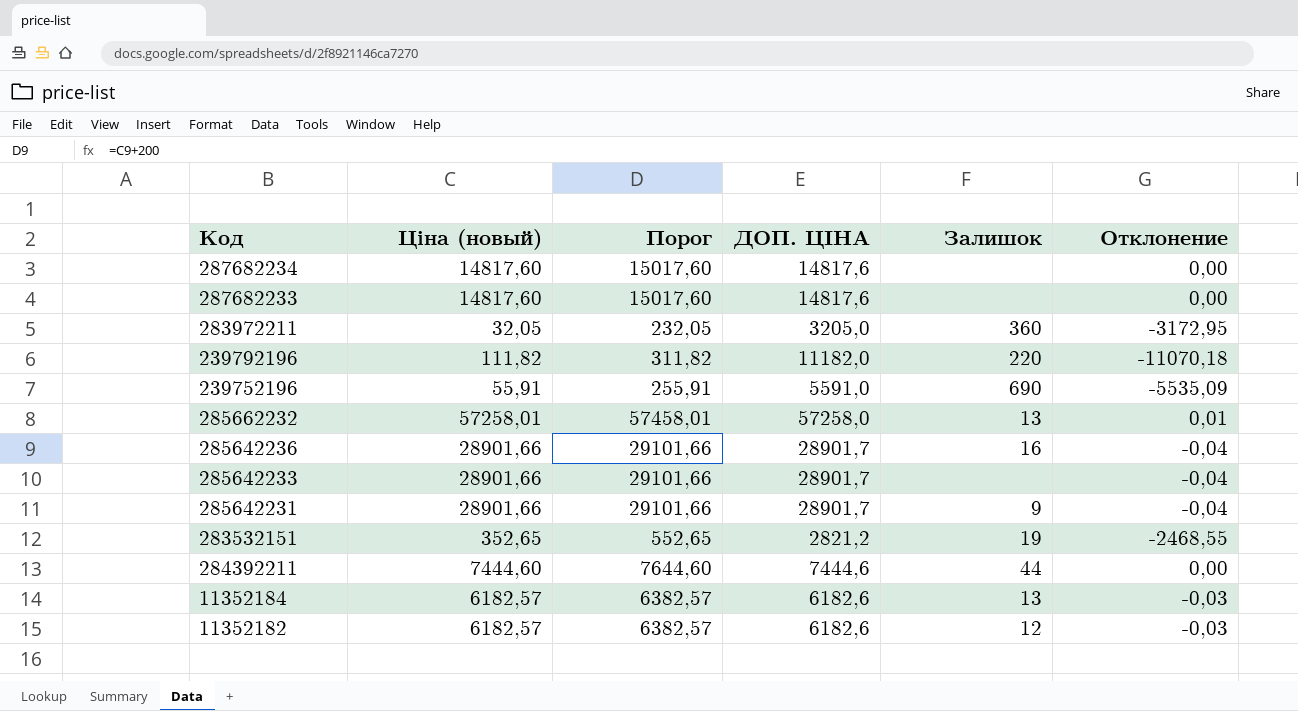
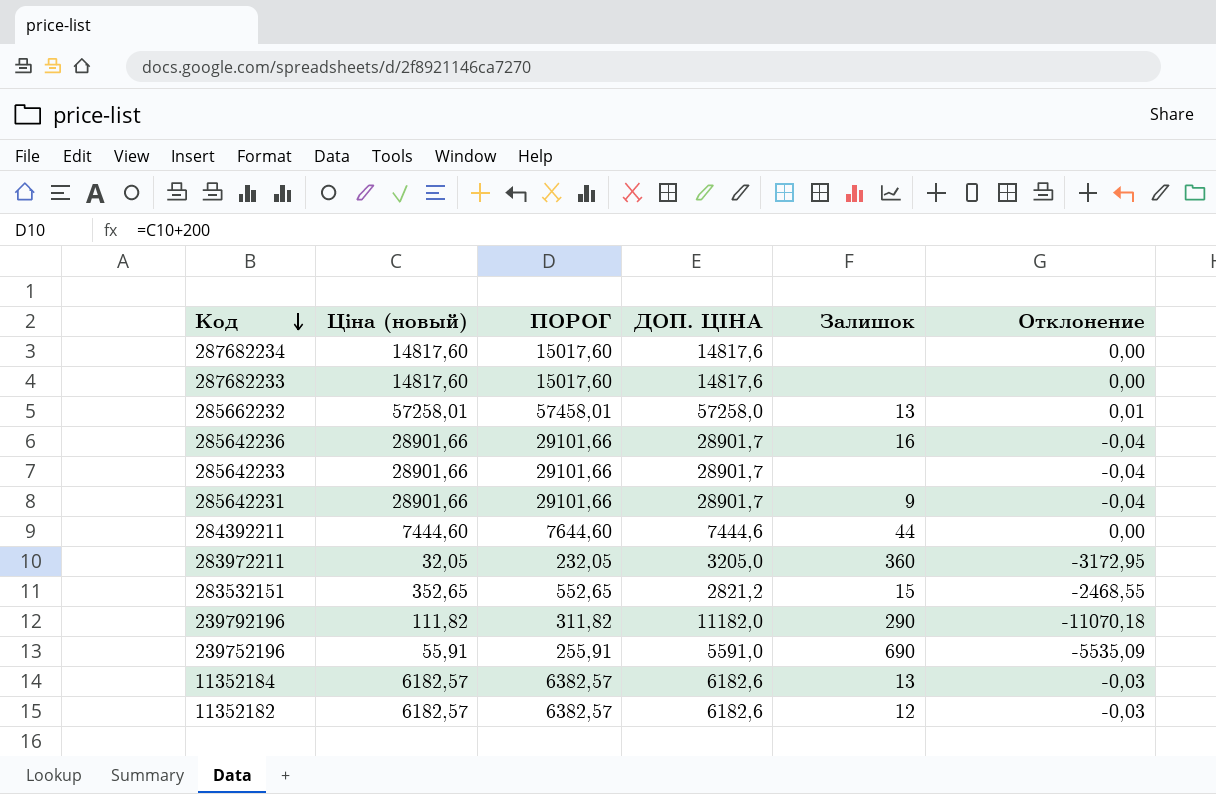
row order: none -> Код descending
column name: Порог -> ПОРОГ
283532151 | Залишок: 19 -> 15
239792196 | Залишок: 220 -> 290

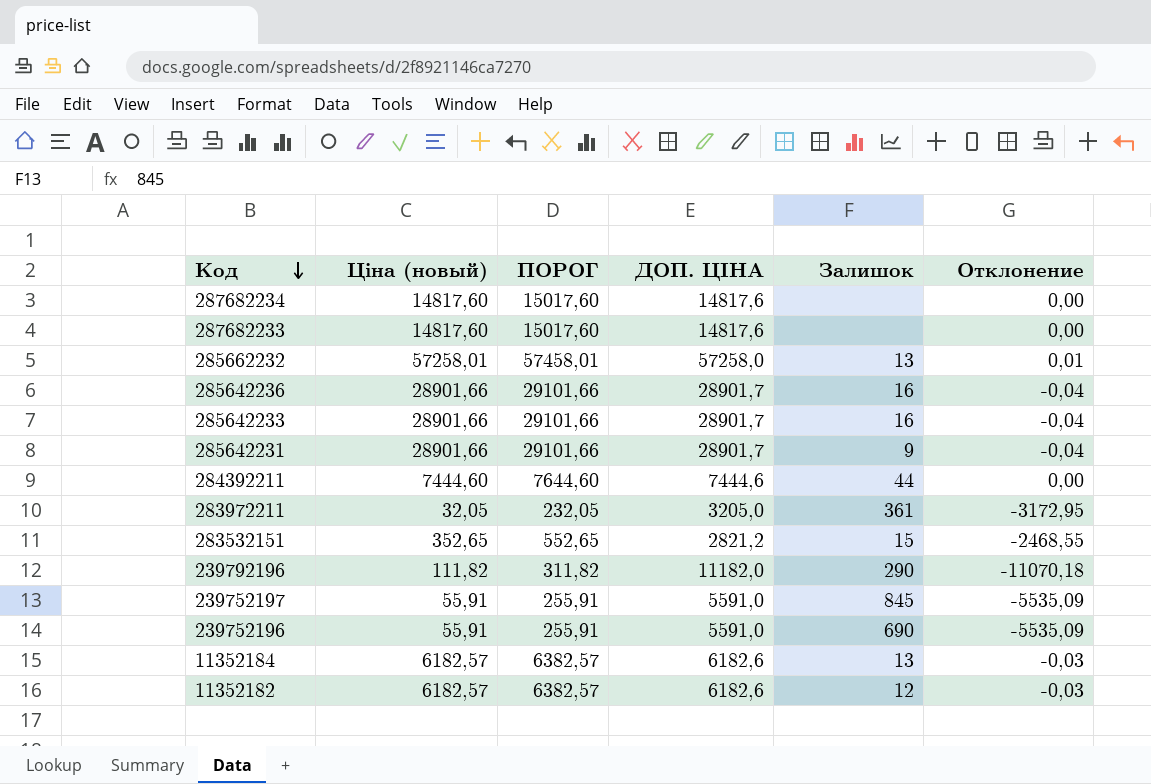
285642233 | Залишок: none -> 16
283972211 | Залишок: 360 -> 361
row 239752197: none -> 55,91 | 255,91 | 5591,0 | 845 | -5535,09

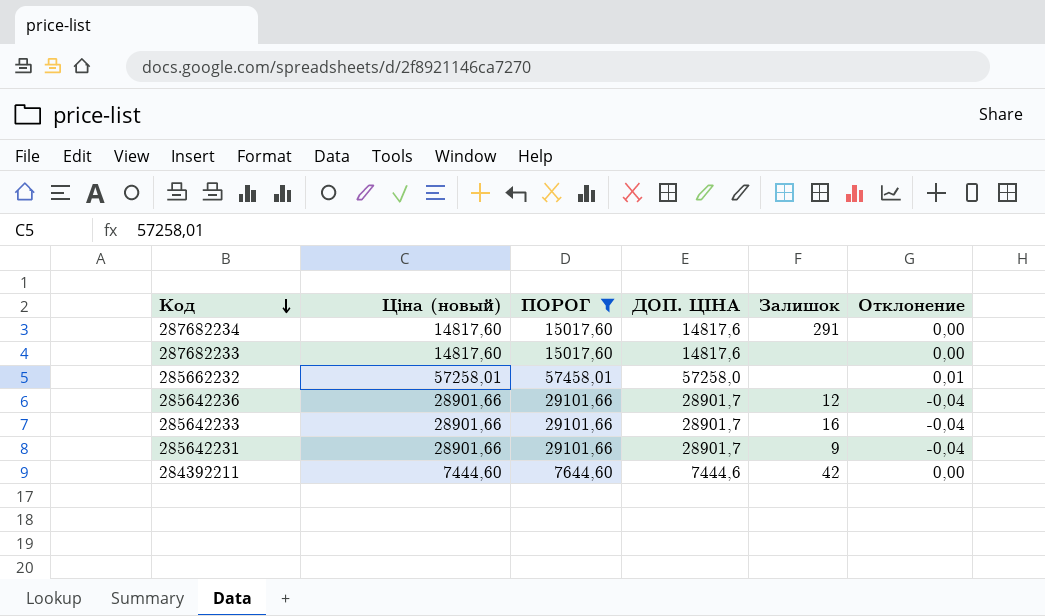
filter: none -> ПОРОГ >= 7644,60
287682234 | Залишок: none -> 291
285662232 | Залишок: 13 -> none
285642236 | Залишок: 16 -> 12
284392211 | Залишок: 44 -> 42

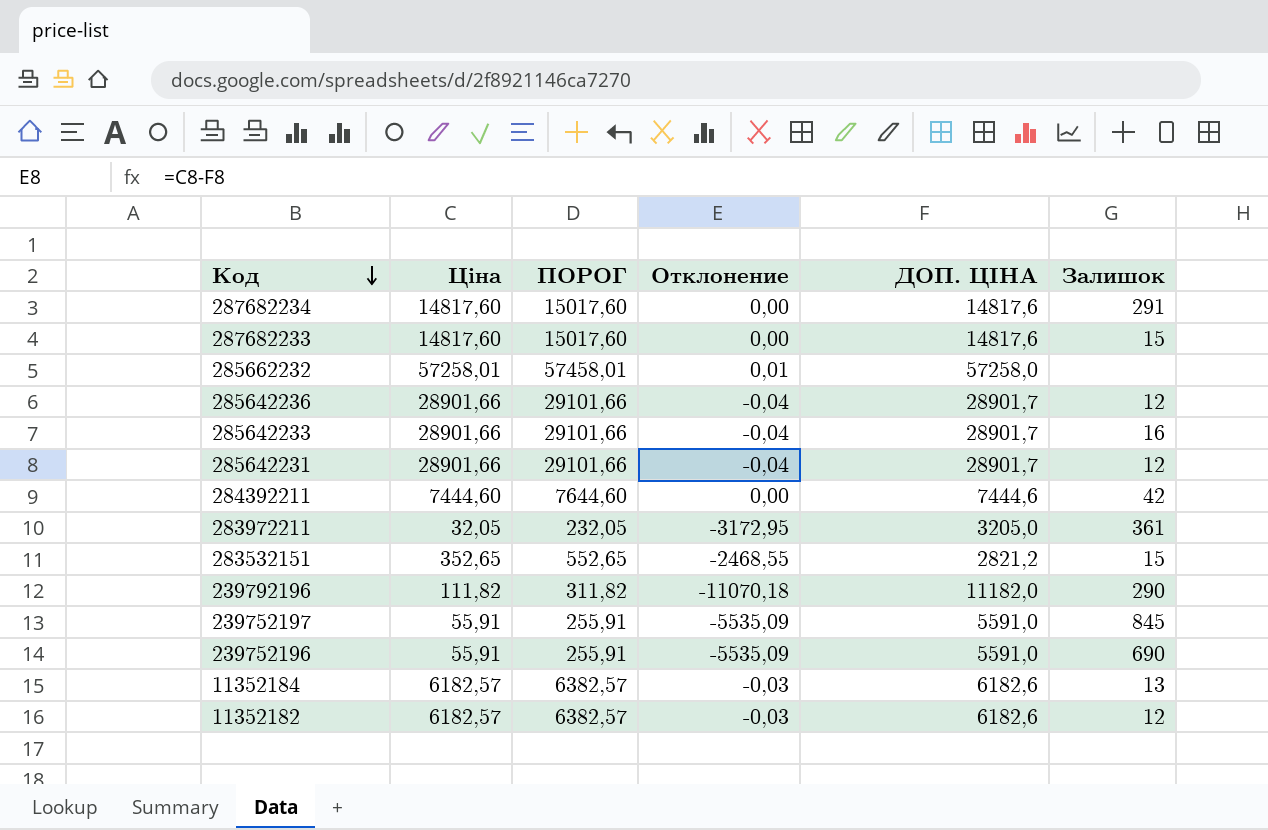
filter: ПОРОГ >= 7644,60 -> none
column name: Ціна (новый) -> Ціна
column Отклонение | position: 6 -> 4
287682233 | Залишок: none -> 15
285642231 | Залишок: 9 -> 12

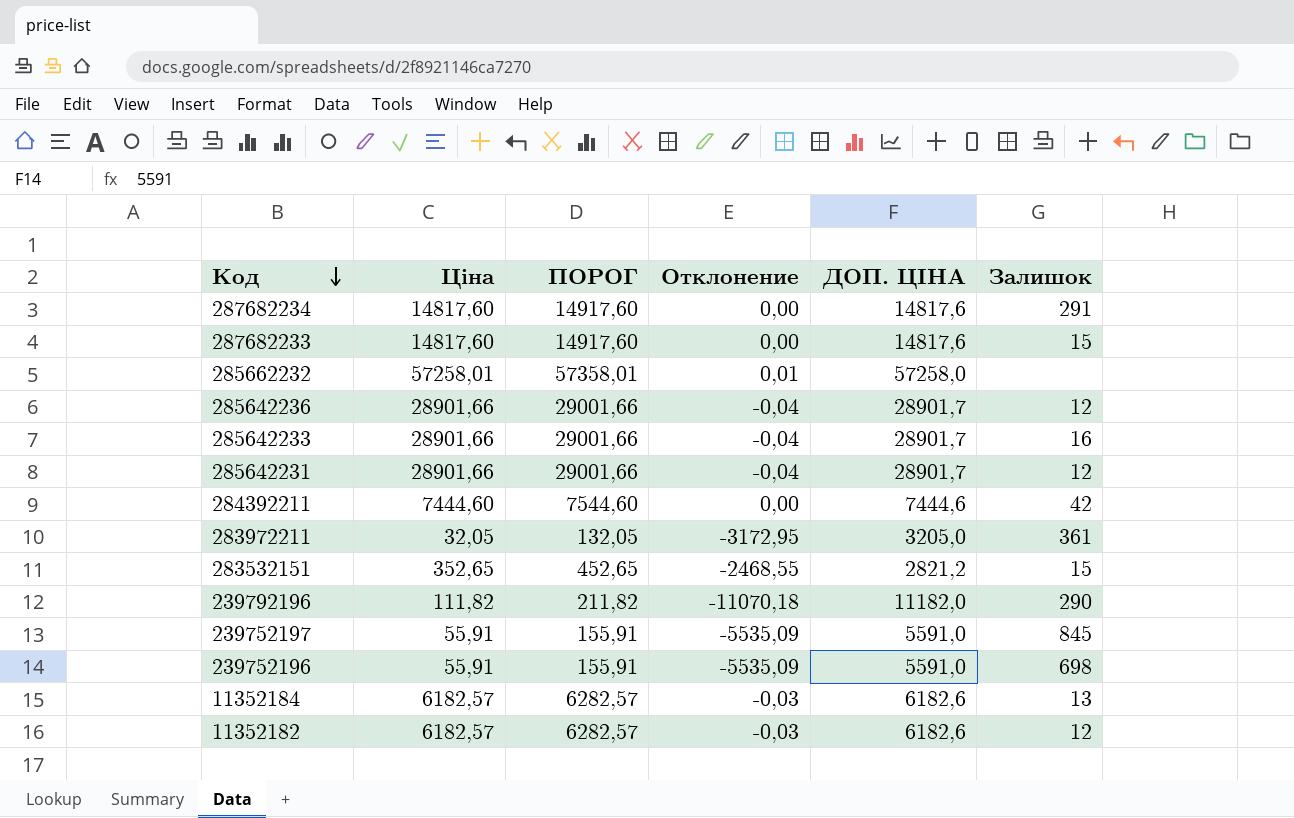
column ПОРОГ | formula: [Ціна] + 200 -> [Ціна] + 100
239752196 | Залишок: 690 -> 698

